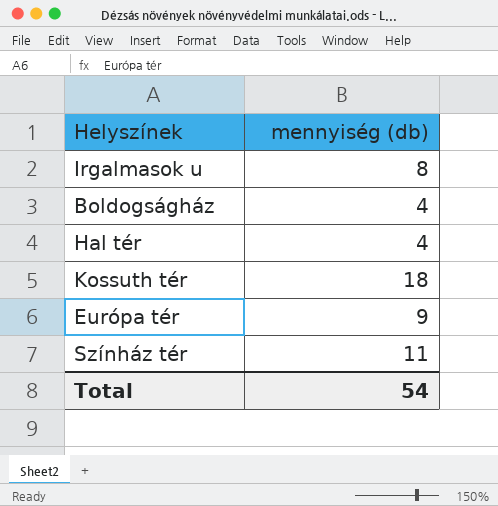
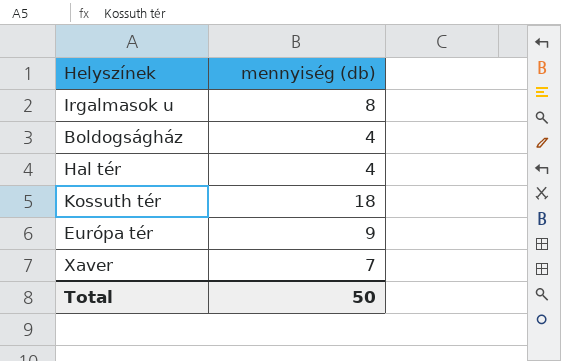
row Színház tér: 11 -> none
row Xaver: none -> 7
Total | mennyiség (db): 54 -> 50

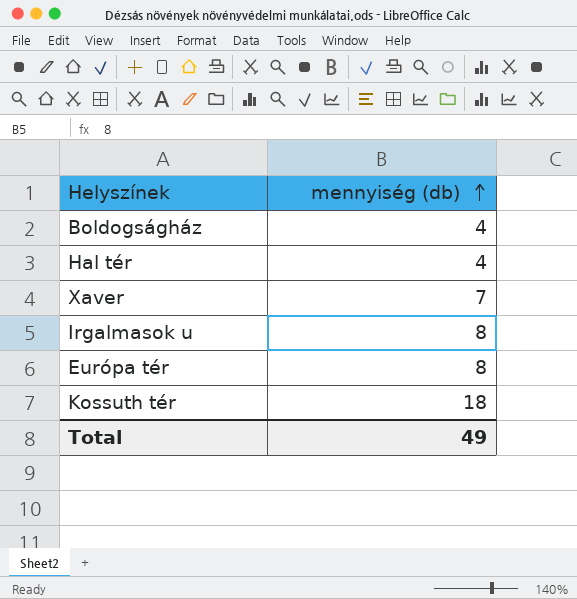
row order: none -> mennyiség (db) ascending
Európa tér | mennyiség (db): 9 -> 8
Total | mennyiség (db): 50 -> 49

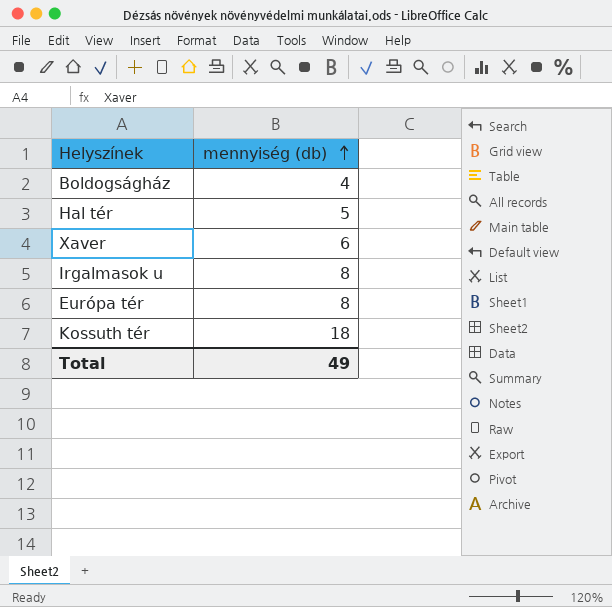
Hal tér | mennyiség (db): 4 -> 5
Xaver | mennyiség (db): 7 -> 6

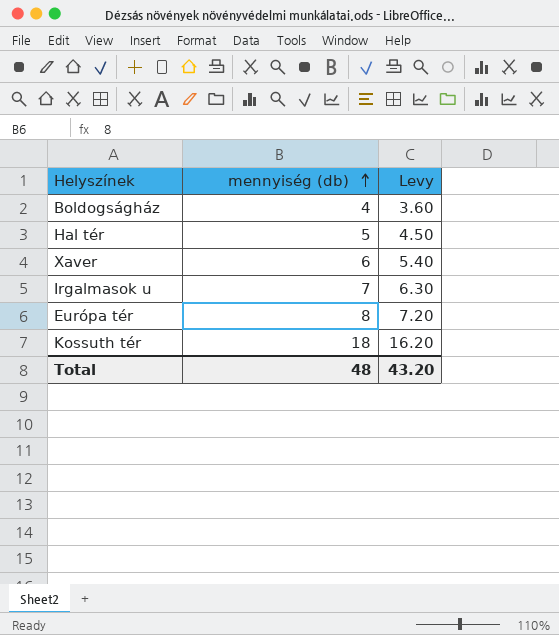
column Levy | formula: none -> [mennyiség (db)] * 0.9
Irgalmasok u | mennyiség (db): 8 -> 7
Total | mennyiség (db): 49 -> 48

